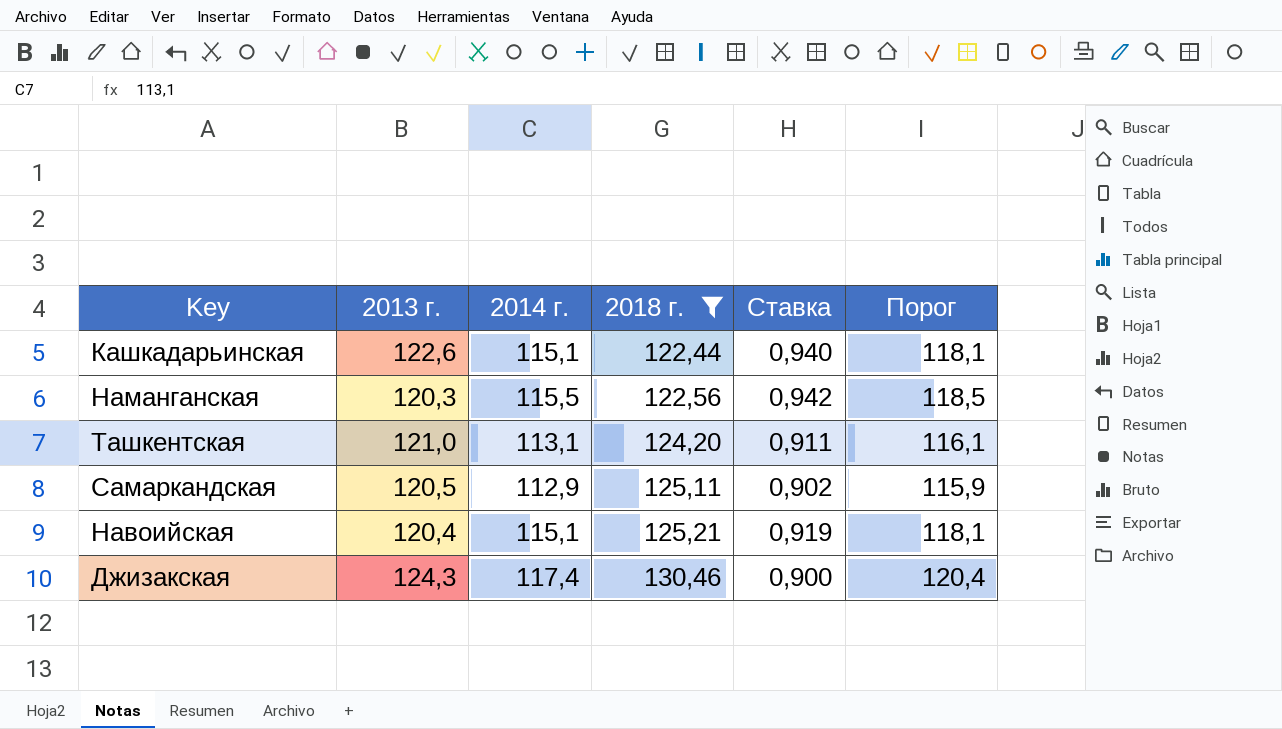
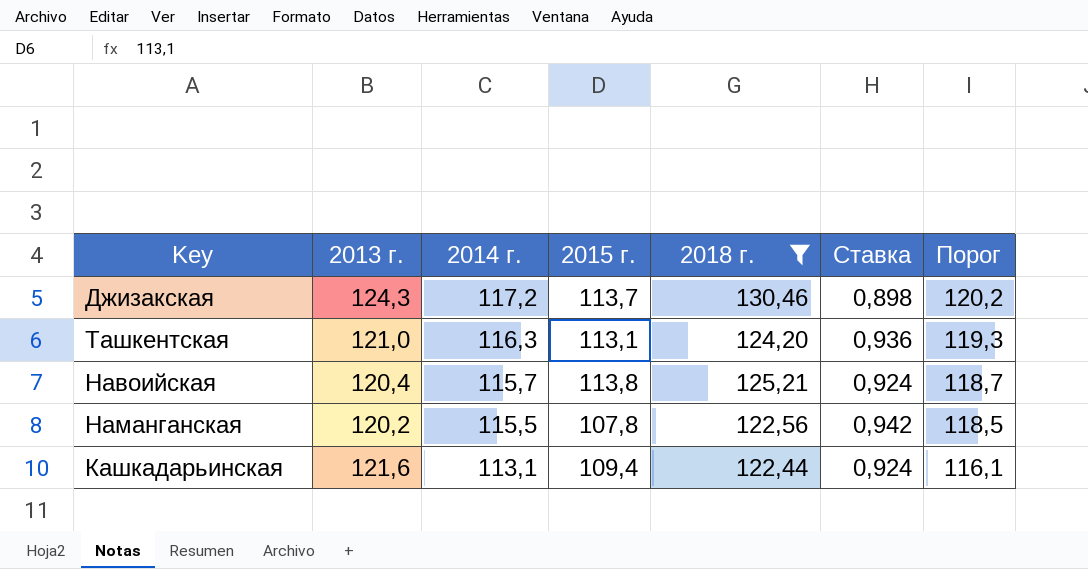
row order: 2018 г. ascending -> 2014 г. descending
column 2015 г. | position: none -> 4
row Самаркандская: 120,5 | 112,9 | 125,11 | 0,902 | 115,9 -> none
Джизакская | 2014 г.: 117,4 -> 117,2
Джизакская | Ставка: 0,900 -> 0,898
Джизакская | Порог: 120,4 -> 120,2
Ташкентская | 2014 г.: 113,1 -> 116,3
Ташкентская | Ставка: 0,911 -> 0,936
Ташкентская | Порог: 116,1 -> 119,3
Навоийская | 2014 г.: 115,1 -> 115,7
Навоийская | Ставка: 0,919 -> 0,924
Навоийская | Порог: 118,1 -> 118,7
Наманганская | 2013 г.: 120,3 -> 120,2
Кашкадарьинская | 2013 г.: 122,6 -> 121,6
Кашкадарьинская | 2014 г.: 115,1 -> 113,1
Кашкадарьинская | Ставка: 0,940 -> 0,924
Кашкадарьинская | Порог: 118,1 -> 116,1

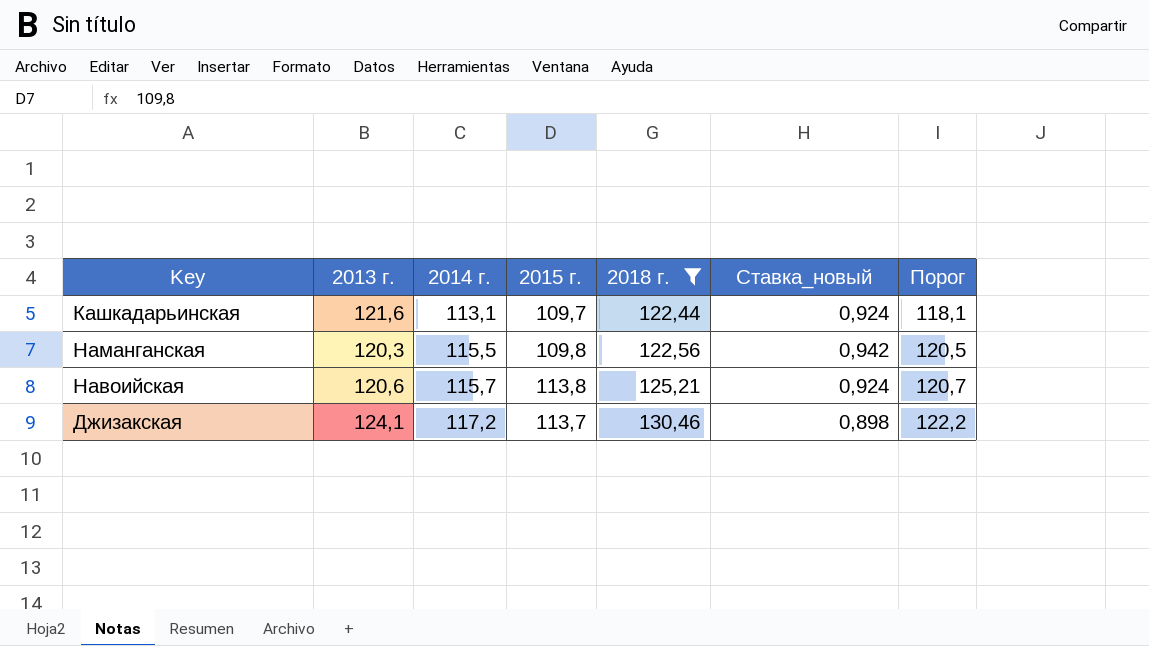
row order: 2014 г. descending -> 2014 г. ascending
column name: Ставка -> Ставка_новый
column Порог | formula: [2014 г.] + 3 -> [2014 г.] + 5
row Ташкентская: 121,0 | 116,3 | 113,1 | 124,20 | 0,936 | 119,3 -> none
Кашкадарьинская | 2015 г.: 109,4 -> 109,7
Наманганская | 2013 г.: 120,2 -> 120,3
Наманганская | 2015 г.: 107,8 -> 109,8
Навоийская | 2013 г.: 120,4 -> 120,6
Джизакская | 2013 г.: 124,3 -> 124,1

